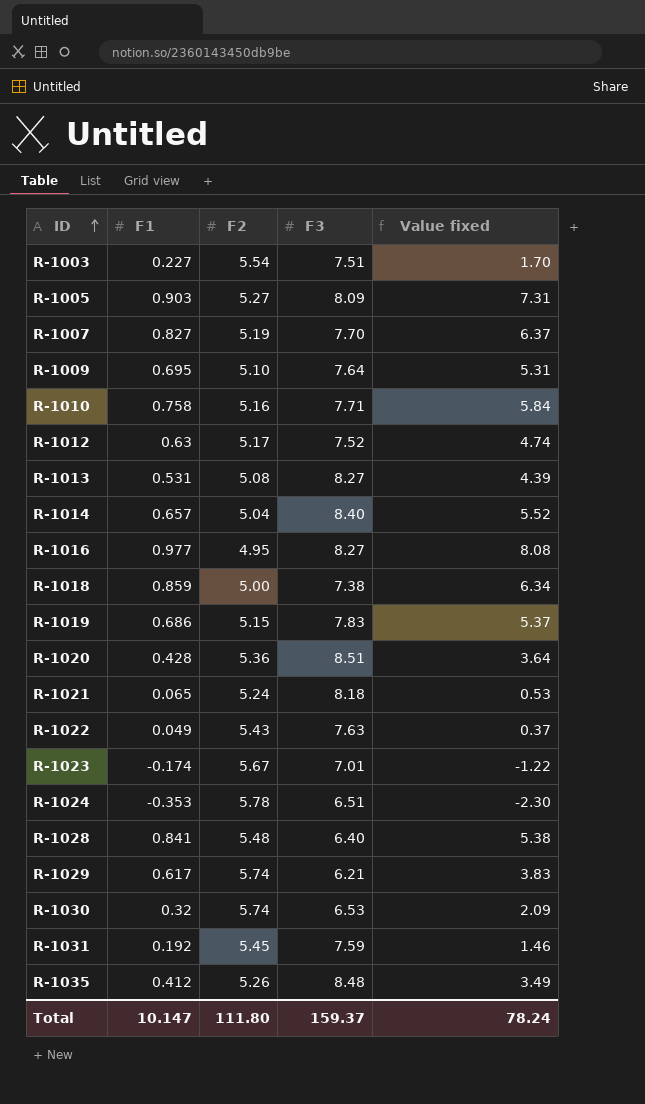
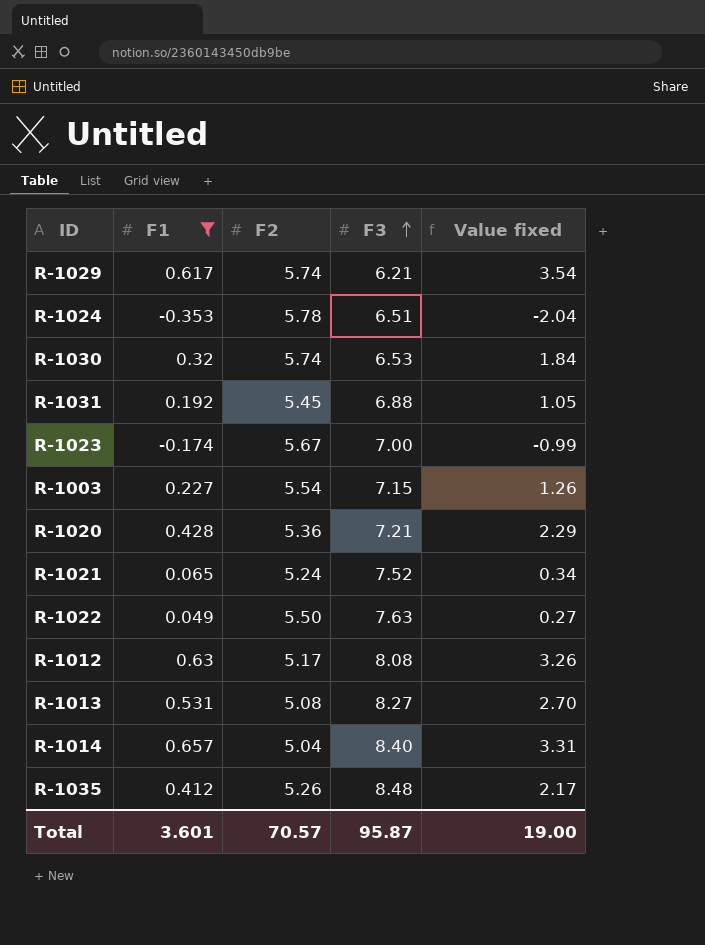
filter: none -> F1 <= 0.657
row order: ID ascending -> F3 ascending
column Value fixed | formula: [F1] * [F3] -> [F1] * [F2]
R-1031 | F3: 7.59 -> 6.88
R-1023 | F3: 7.01 -> 7.00
R-1003 | F3: 7.51 -> 7.15
R-1020 | F3: 8.51 -> 7.21
R-1021 | F3: 8.18 -> 7.52
R-1022 | F2: 5.43 -> 5.50
R-1012 | F3: 7.52 -> 8.08
Total | F1: 10.147 -> 3.601
Total | F2: 111.80 -> 70.57
Total | F3: 159.37 -> 95.87
Total | Value fixed: 78.24 -> 19.00

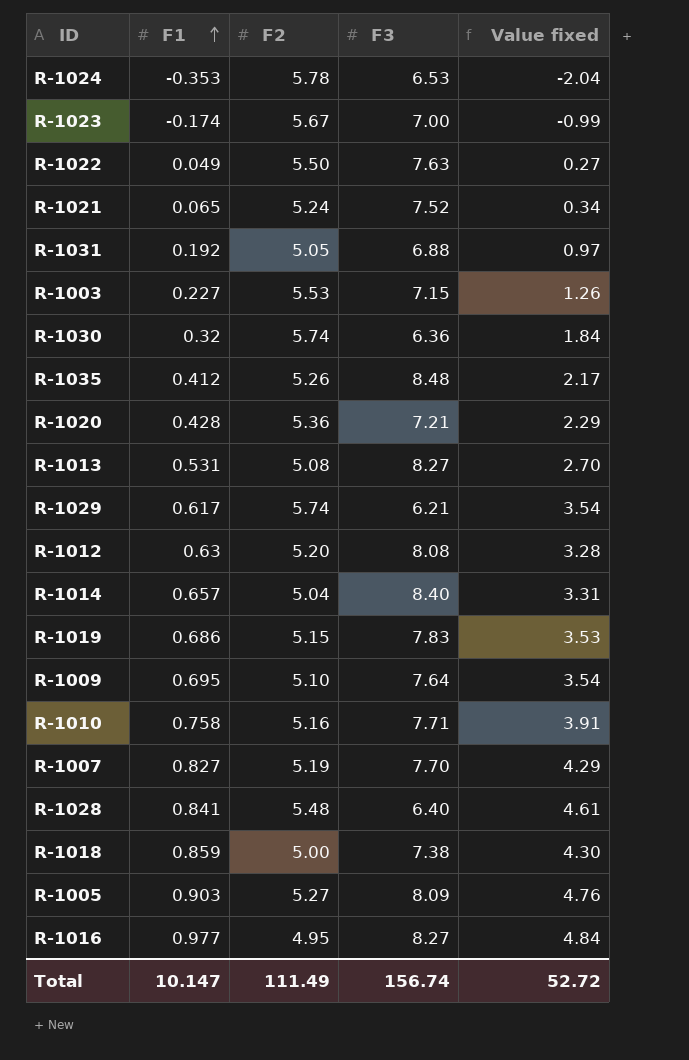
filter: F1 <= 0.657 -> none
row order: F3 ascending -> F1 ascending
R-1024 | F3: 6.51 -> 6.53
R-1031 | F2: 5.45 -> 5.05
R-1031 | Value fixed: 1.05 -> 0.97
R-1003 | F2: 5.54 -> 5.53
R-1030 | F3: 6.53 -> 6.36
R-1012 | F2: 5.17 -> 5.20
R-1012 | Value fixed: 3.26 -> 3.28
Total | F1: 3.601 -> 10.147
Total | F2: 70.57 -> 111.49
Total | F3: 95.87 -> 156.74
Total | Value fixed: 19.00 -> 52.72

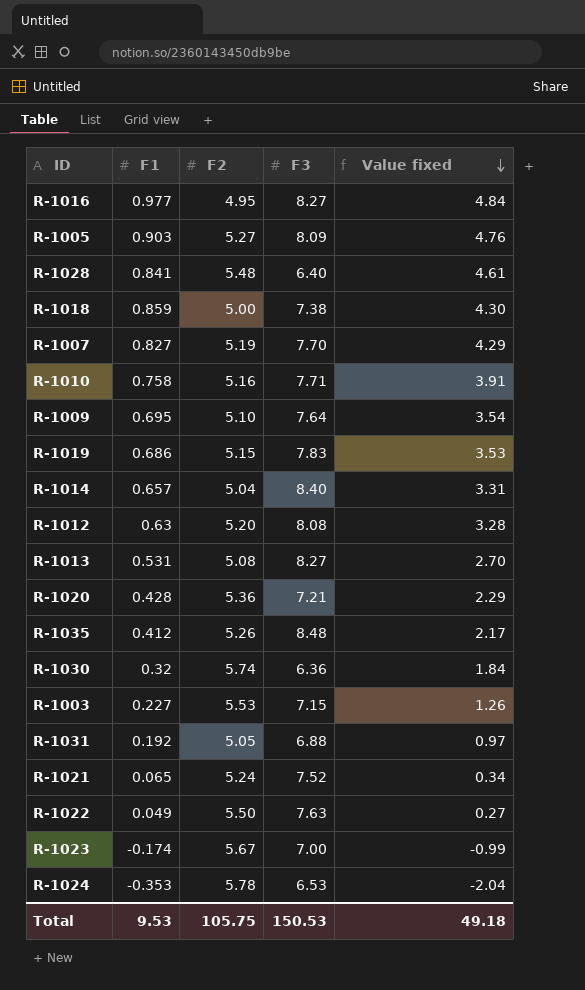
row order: F1 ascending -> Value fixed descending
row R-1029: 0.617 | 5.74 | 6.21 | 3.54 -> none
Total | F1: 10.147 -> 9.53
Total | F2: 111.49 -> 105.75
Total | F3: 156.74 -> 150.53
Total | Value fixed: 52.72 -> 49.18

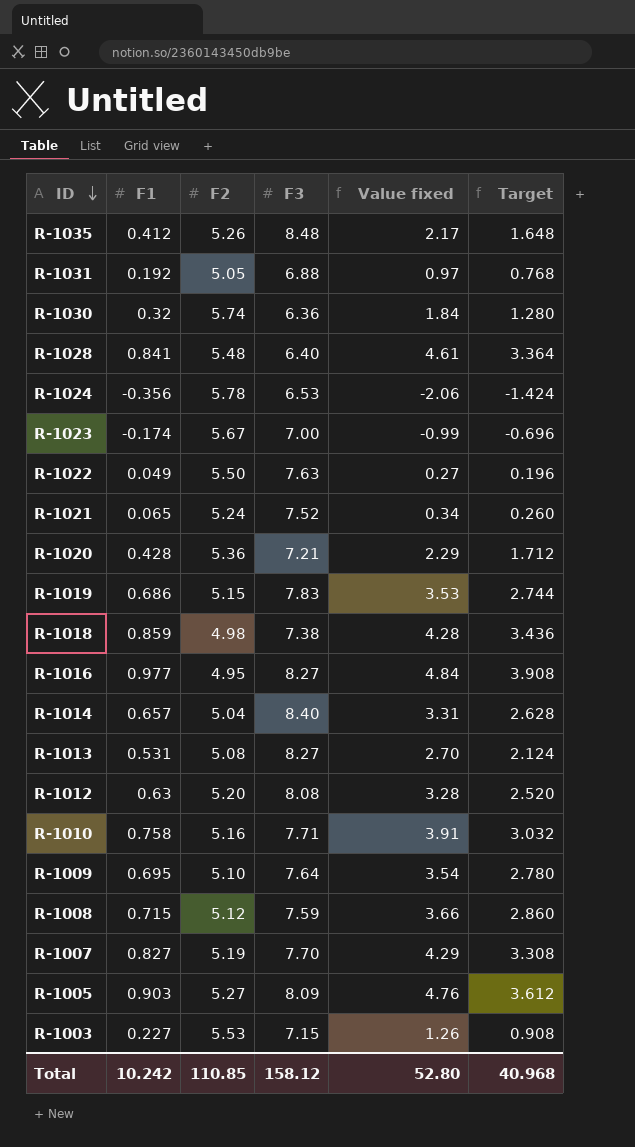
row order: Value fixed descending -> ID descending
column Target | formula: none -> [F1] * 4
R-1024 | F1: -0.353 -> -0.356
R-1024 | Value fixed: -2.04 -> -2.06
R-1018 | F2: 5.00 -> 4.98
R-1018 | Value fixed: 4.30 -> 4.28
row R-1008: none -> 0.715 | 5.12 | 7.59 | 3.66 | 2.860
Total | F1: 9.53 -> 10.242
Total | F2: 105.75 -> 110.85
Total | F3: 150.53 -> 158.12
Total | Value fixed: 49.18 -> 52.80

